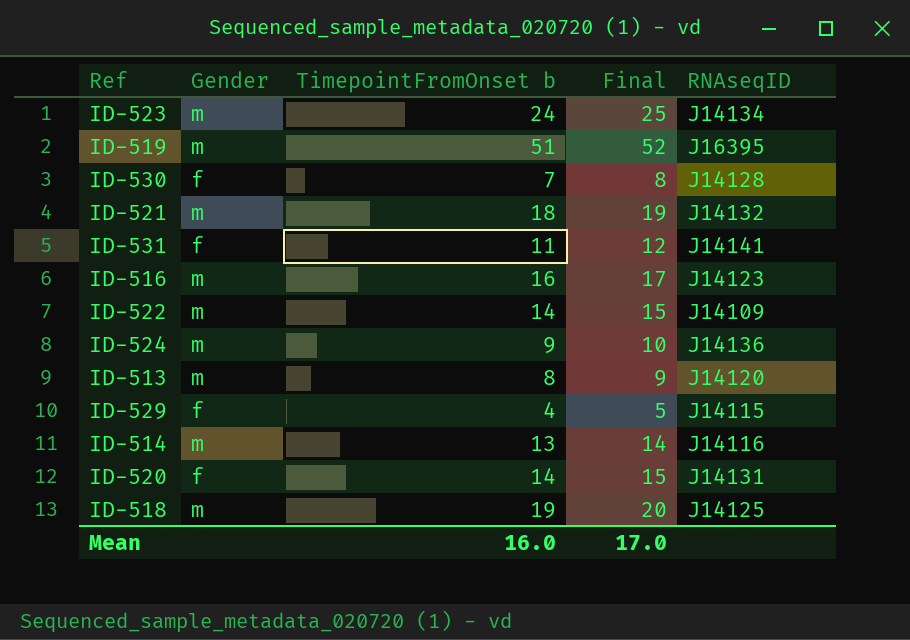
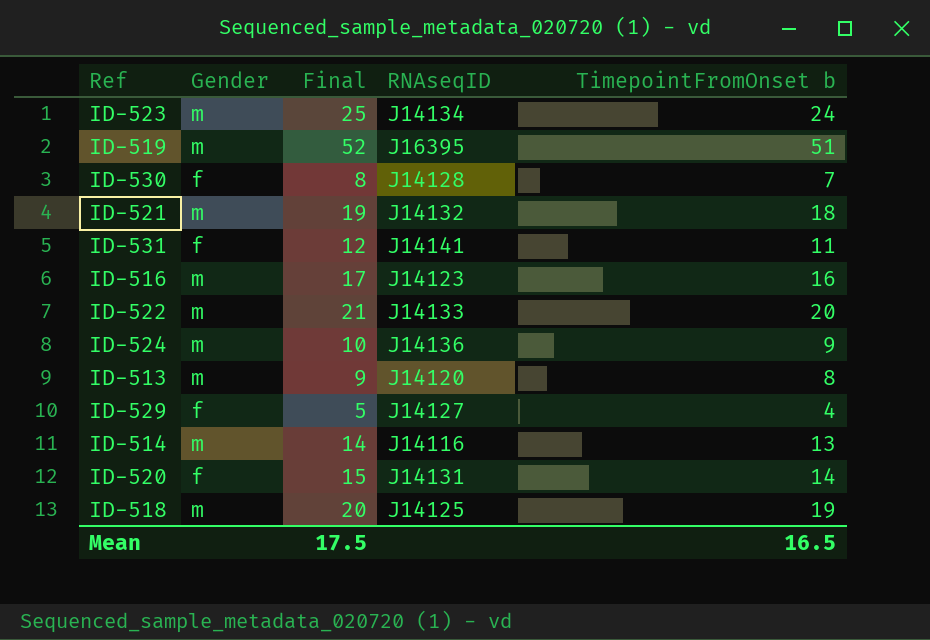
column TimepointFromOnset b | position: 3 -> 5
ID-522 | Final: 15 -> 21
ID-522 | RNAseqID: J14109 -> J14133
ID-522 | TimepointFromOnset b: 14 -> 20
ID-529 | RNAseqID: J14115 -> J14127
Mean | Final: 17.0 -> 17.5
Mean | TimepointFromOnset b: 16.0 -> 16.5

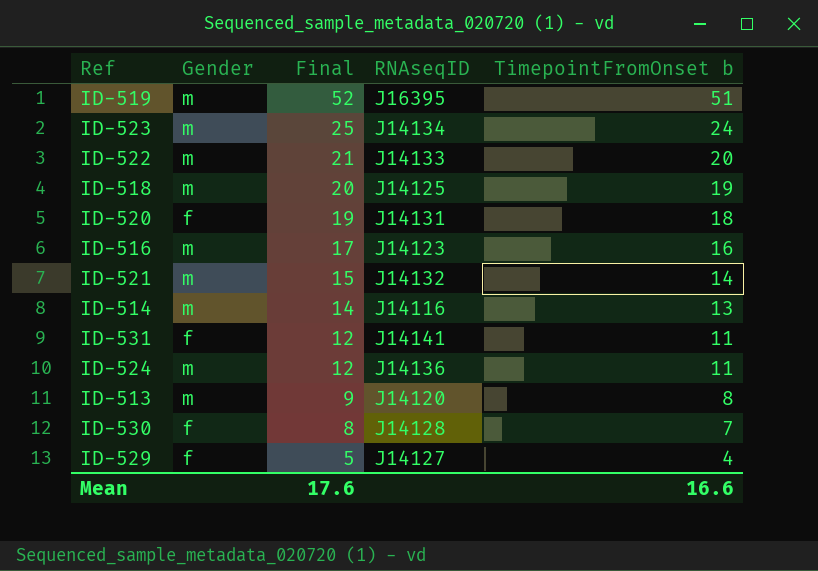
row order: none -> Final descending
ID-520 | Final: 15 -> 19
ID-520 | TimepointFromOnset b: 14 -> 18
ID-521 | Final: 19 -> 15
ID-521 | TimepointFromOnset b: 18 -> 14
ID-524 | Final: 10 -> 12
ID-524 | TimepointFromOnset b: 9 -> 11
Mean | Final: 17.5 -> 17.6
Mean | TimepointFromOnset b: 16.5 -> 16.6

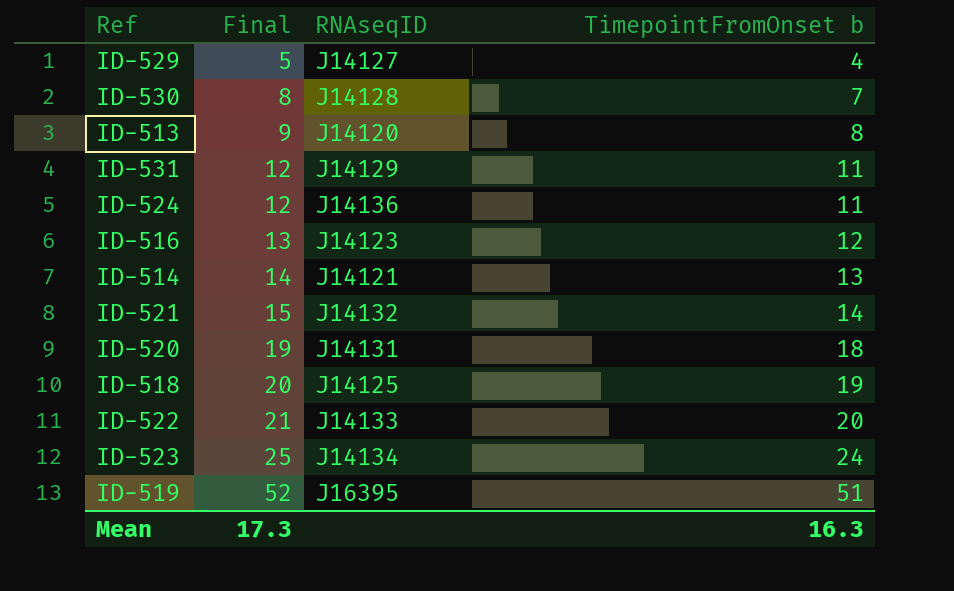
row order: Final descending -> Final ascending
column Gender | position: 2 -> none
ID-531 | RNAseqID: J14141 -> J14129
ID-516 | Final: 17 -> 13
ID-516 | TimepointFromOnset b: 16 -> 12
ID-514 | RNAseqID: J14116 -> J14121
Mean | Final: 17.6 -> 17.3
Mean | TimepointFromOnset b: 16.6 -> 16.3

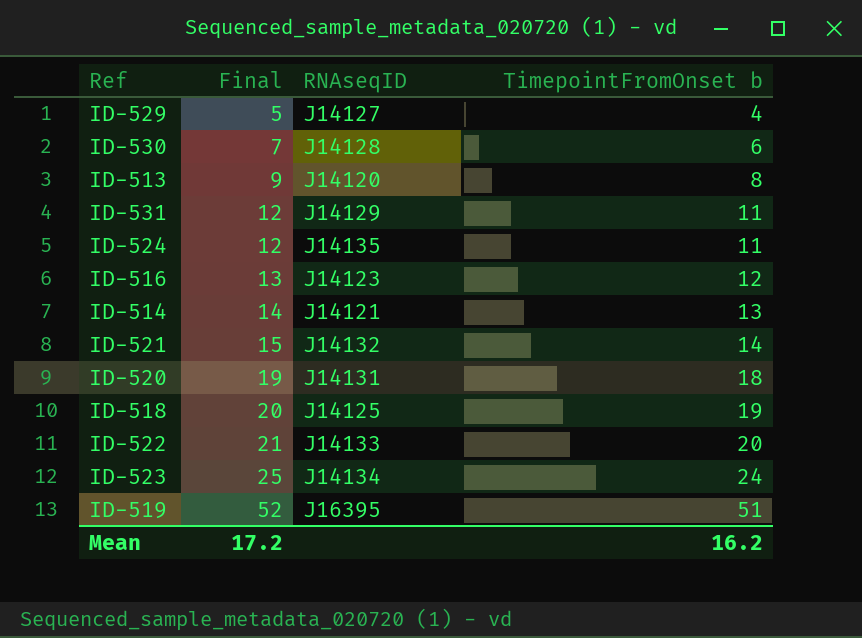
ID-530 | Final: 8 -> 7
ID-530 | TimepointFromOnset b: 7 -> 6
ID-524 | RNAseqID: J14136 -> J14135
Mean | Final: 17.3 -> 17.2
Mean | TimepointFromOnset b: 16.3 -> 16.2

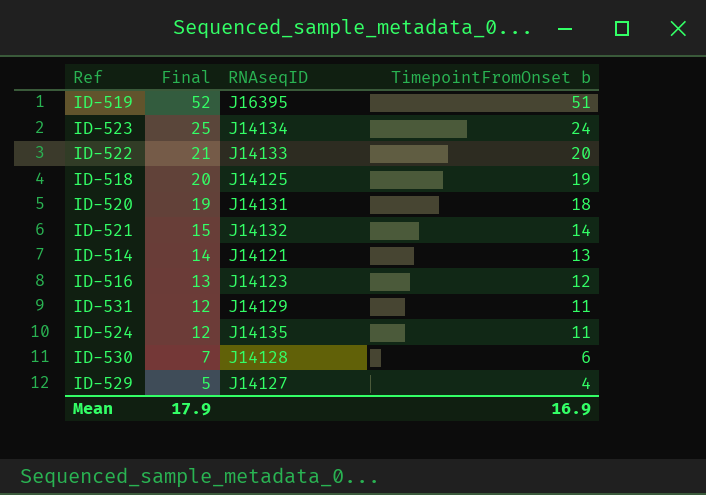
row order: Final ascending -> Final descending
row ID-513: 9 | J14120 | 8 -> none
Mean | Final: 17.2 -> 17.9
Mean | TimepointFromOnset b: 16.2 -> 16.9

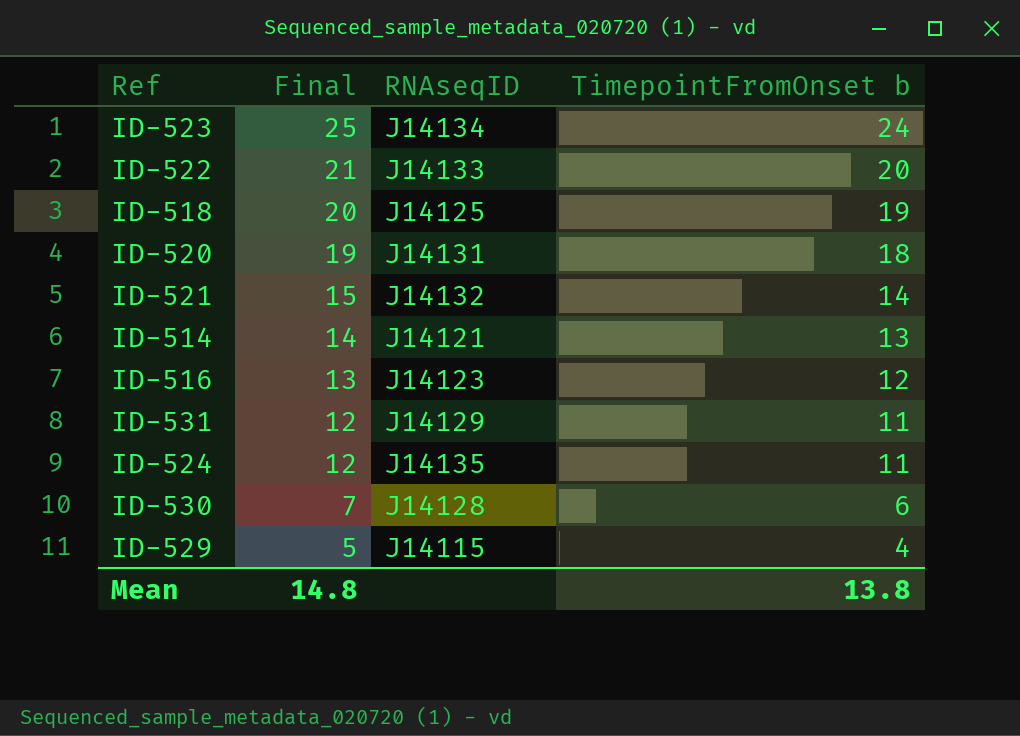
row ID-519: 52 | J16395 | 51 -> none
ID-529 | RNAseqID: J14127 -> J14115
Mean | Final: 17.9 -> 14.8
Mean | TimepointFromOnset b: 16.9 -> 13.8

